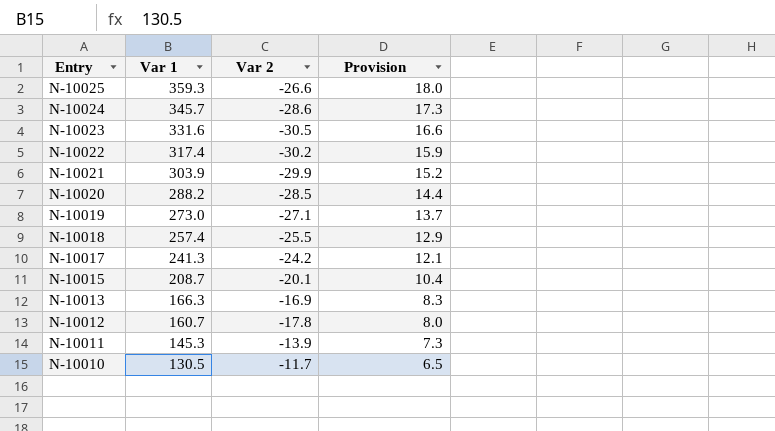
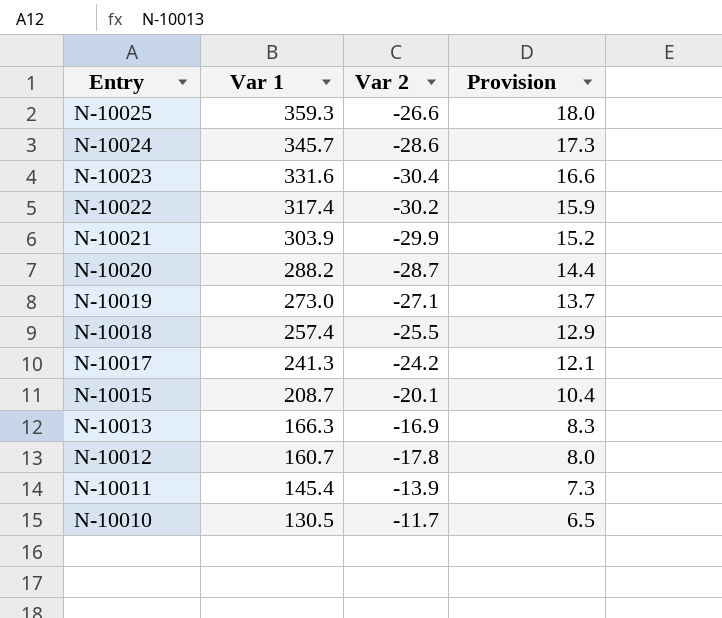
N-10023 | Var 2: -30.5 -> -30.4
N-10020 | Var 2: -28.5 -> -28.7
N-10011 | Var 1: 145.3 -> 145.4

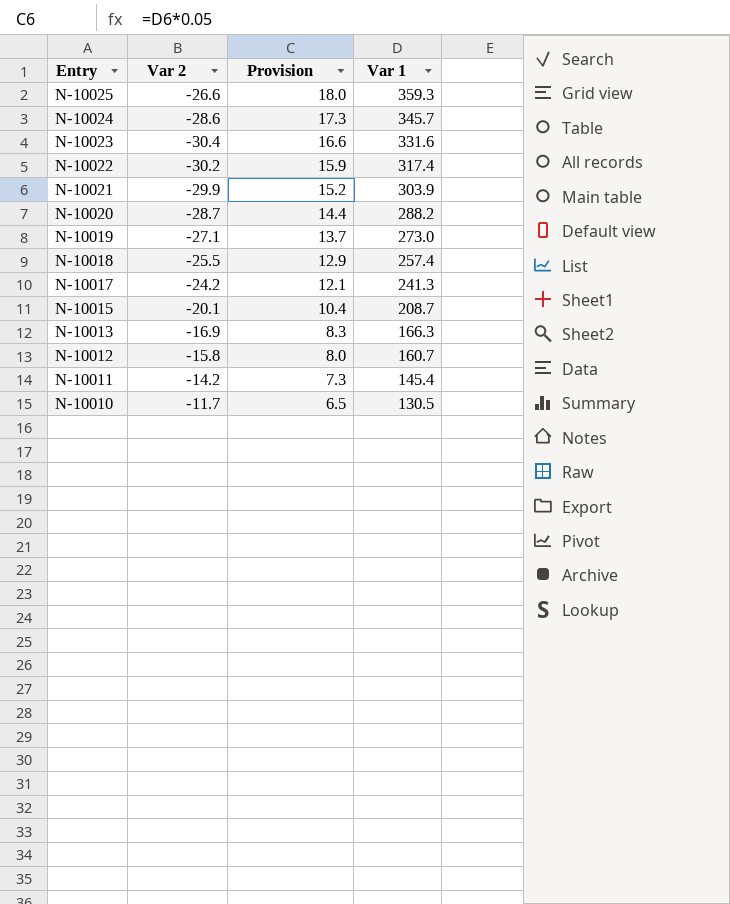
column Var 1 | position: 2 -> 4
N-10012 | Var 2: -17.8 -> -15.8
N-10011 | Var 2: -13.9 -> -14.2

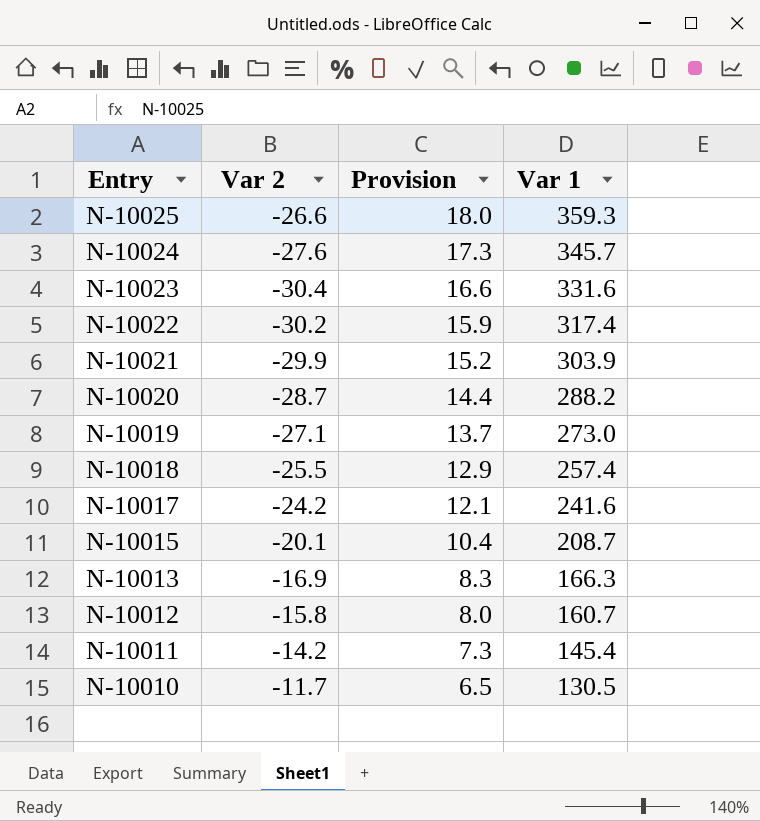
N-10024 | Var 2: -28.6 -> -27.6
N-10017 | Var 1: 241.3 -> 241.6

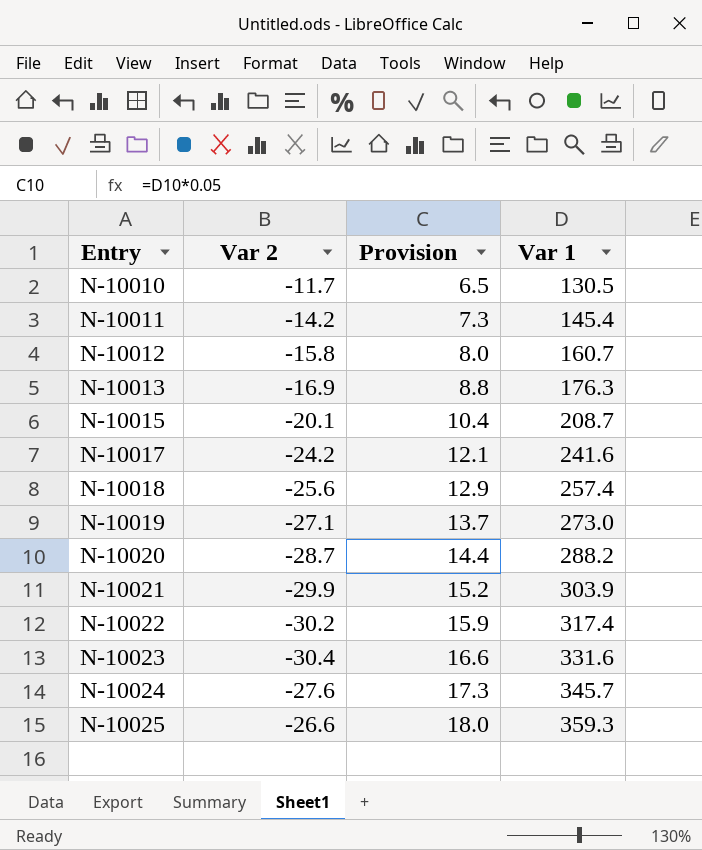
row order: Entry descending -> Entry ascending
N-10013 | Provision: 8.3 -> 8.8
N-10013 | Var 1: 166.3 -> 176.3
N-10018 | Var 2: -25.5 -> -25.6

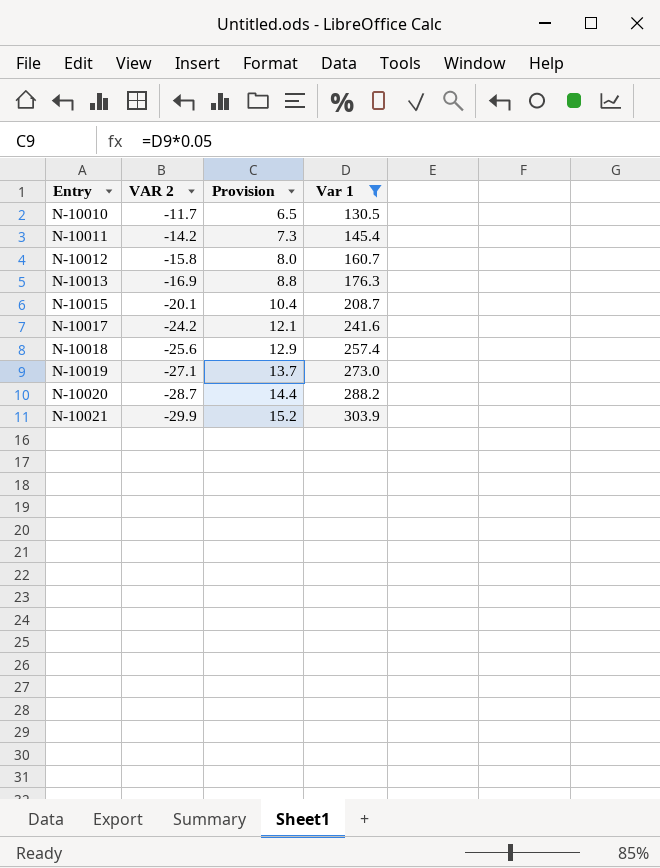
filter: none -> Var 1 <= 303.9
column name: Var 2 -> VAR 2

